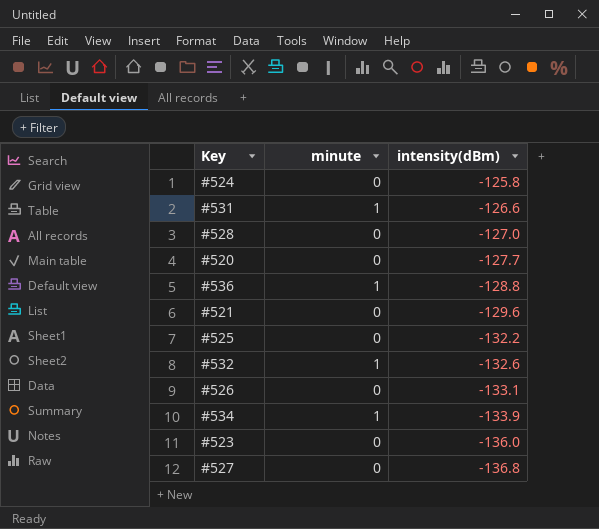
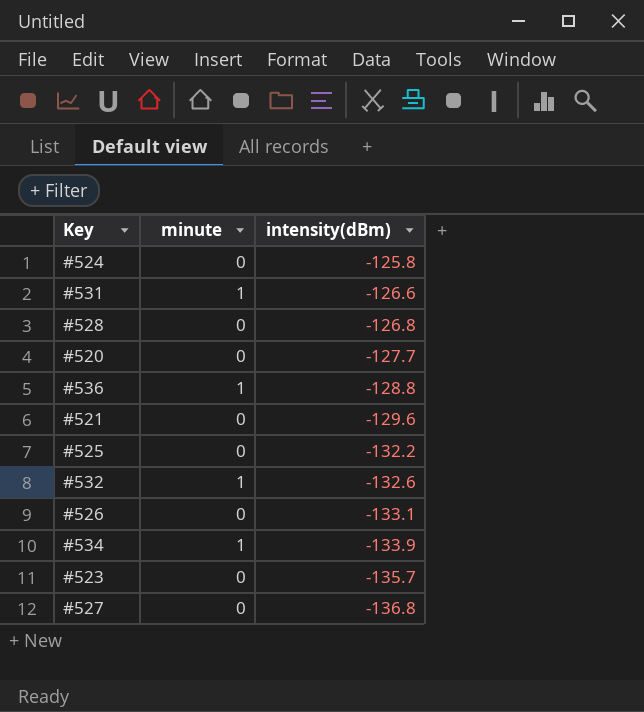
#528 | intensity(dBm): -127.0 -> -126.8
#523 | intensity(dBm): -136.0 -> -135.7

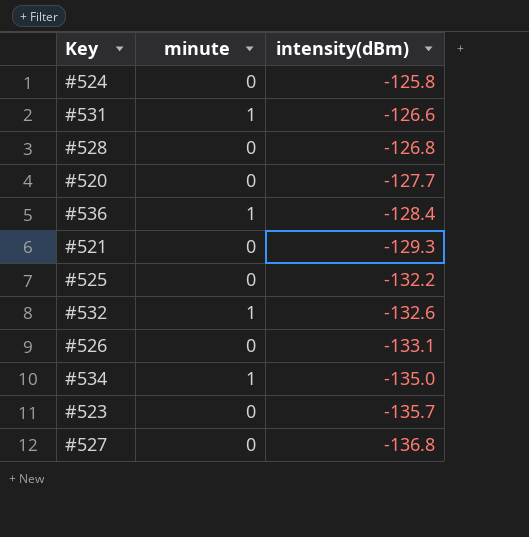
#536 | intensity(dBm): -128.8 -> -128.4
#521 | intensity(dBm): -129.6 -> -129.3
#534 | intensity(dBm): -133.9 -> -135.0

